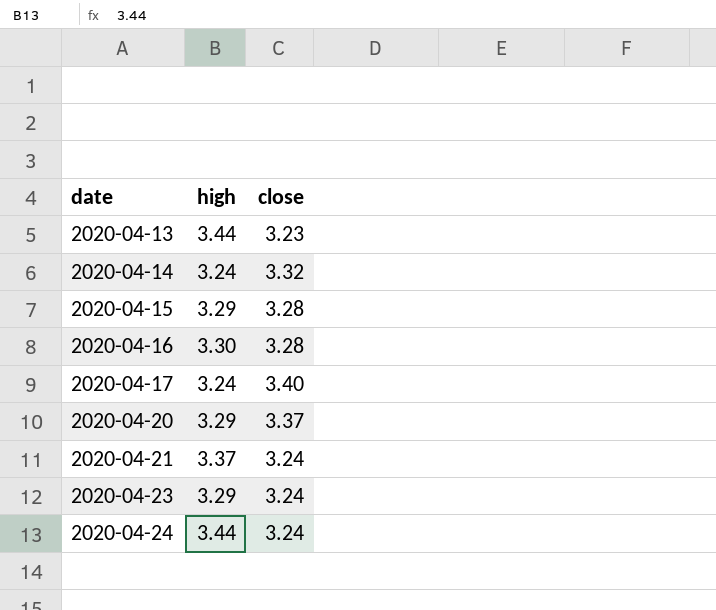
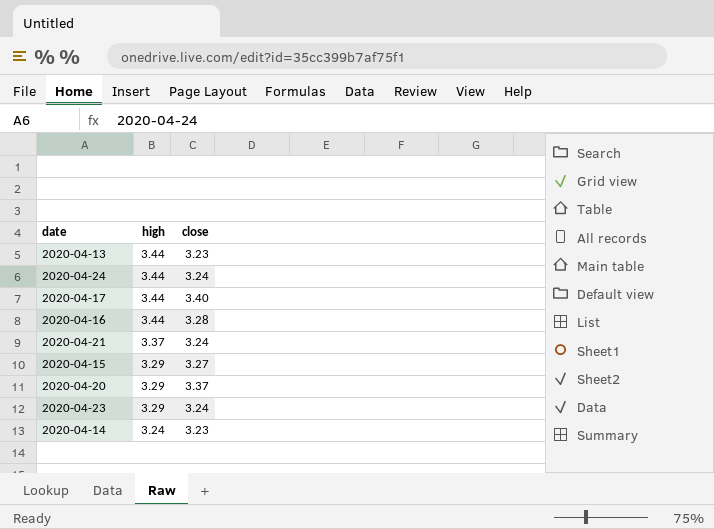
row order: date ascending -> high descending
2020-04-17 | high: 3.24 -> 3.44
2020-04-16 | high: 3.30 -> 3.44
2020-04-15 | close: 3.28 -> 3.27
2020-04-14 | close: 3.32 -> 3.23

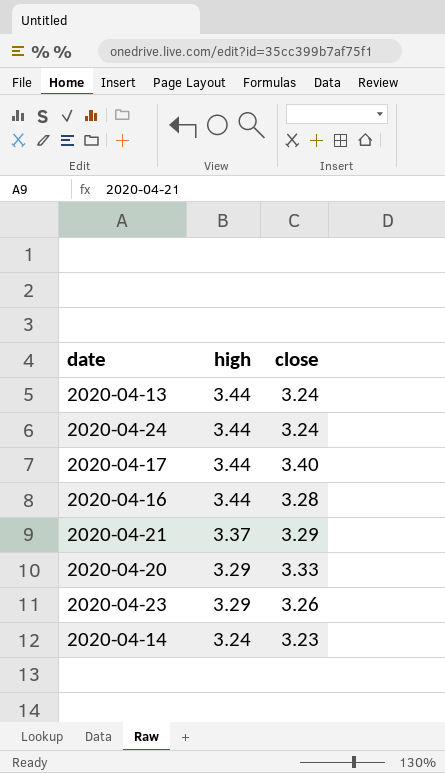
row 2020-04-15: 3.29 | 3.27 -> none
2020-04-13 | close: 3.23 -> 3.24
2020-04-21 | close: 3.24 -> 3.29
2020-04-20 | close: 3.37 -> 3.33
2020-04-23 | close: 3.24 -> 3.26

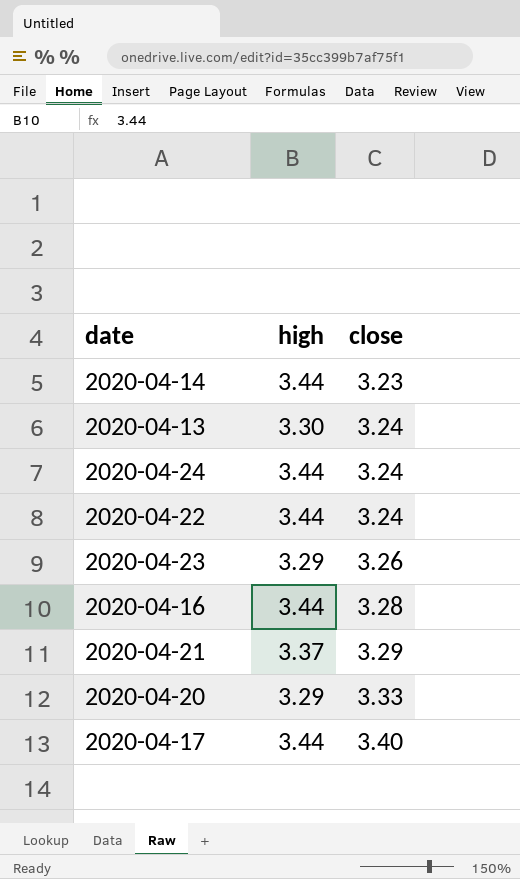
row order: high descending -> close ascending
2020-04-14 | high: 3.24 -> 3.44
2020-04-13 | high: 3.44 -> 3.30
row 2020-04-22: none -> 3.44 | 3.24

